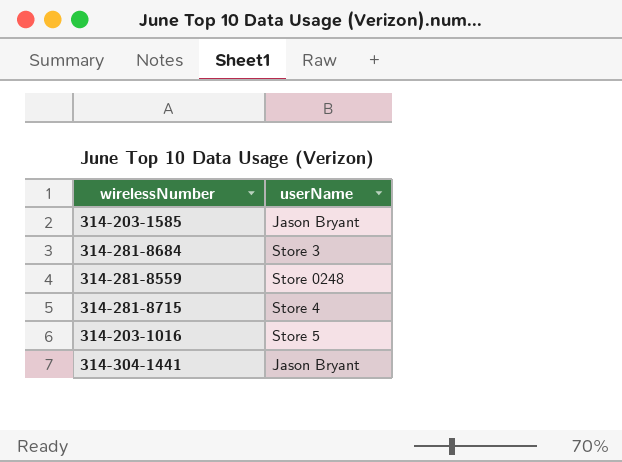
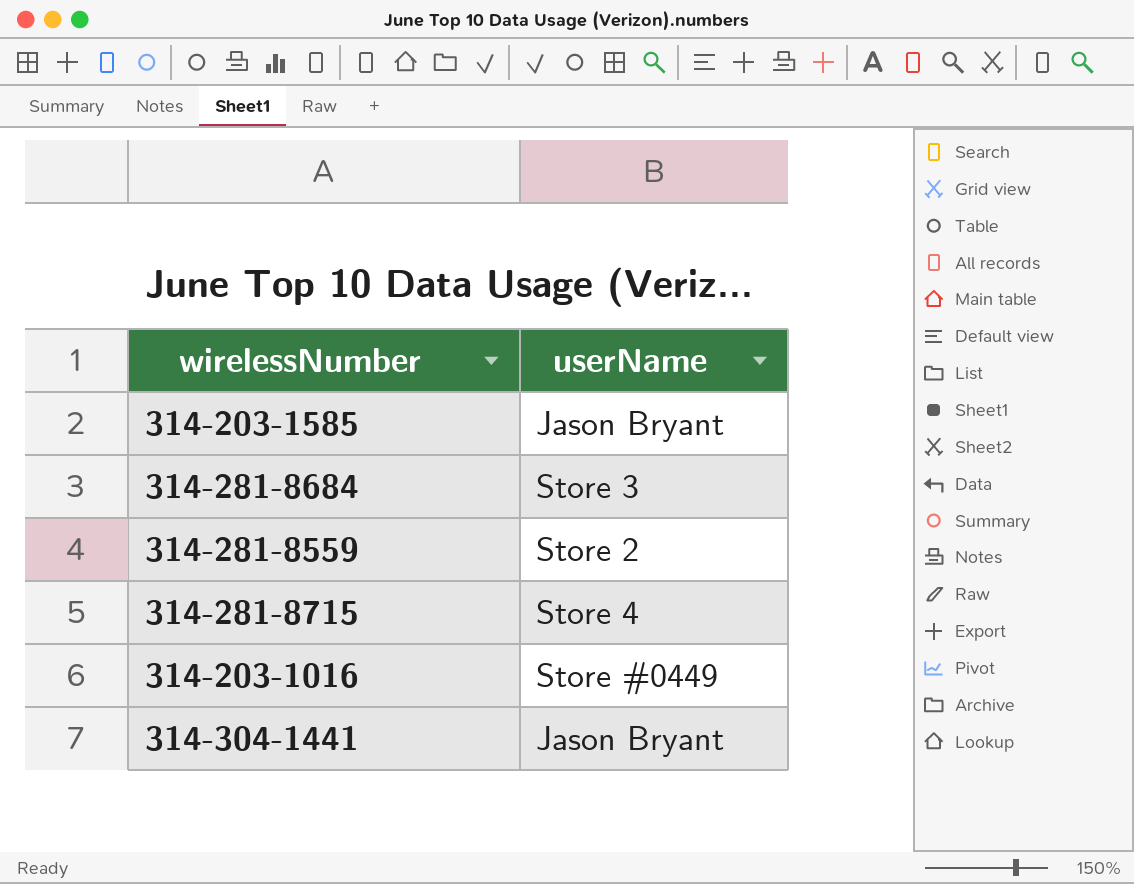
314-281-8559 | userName: Store 0248 -> Store 2
314-203-1016 | userName: Store 5 -> Store #0449

